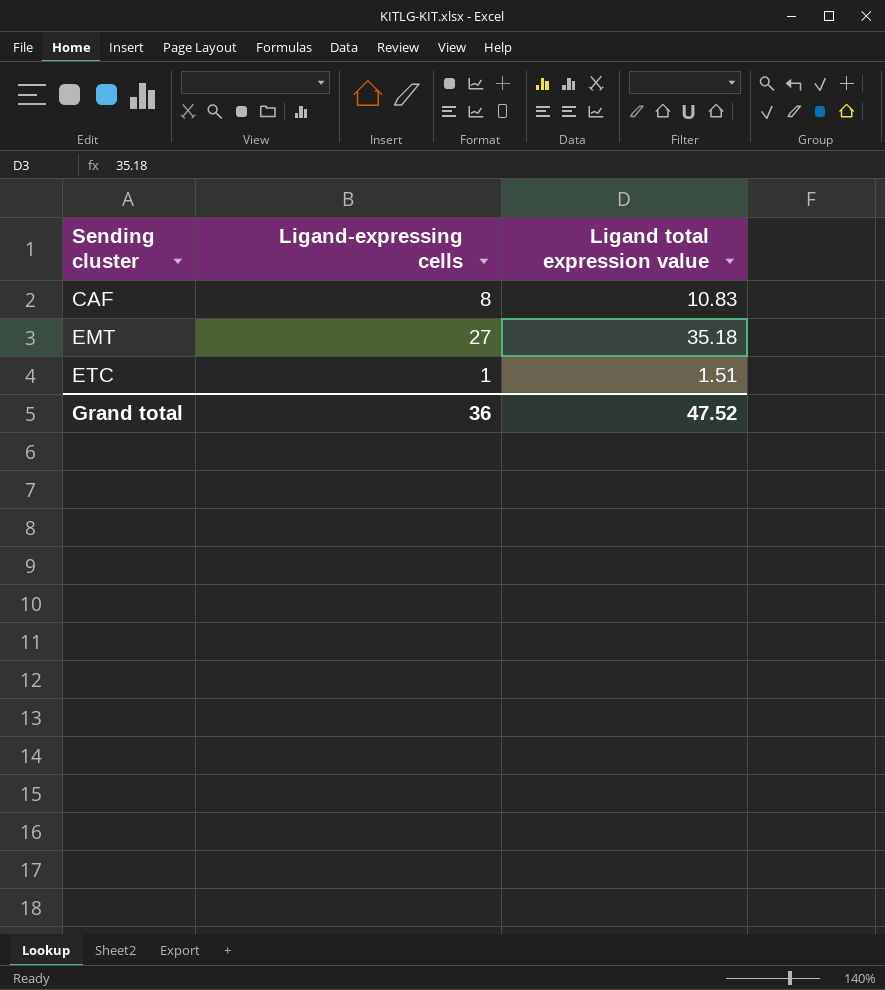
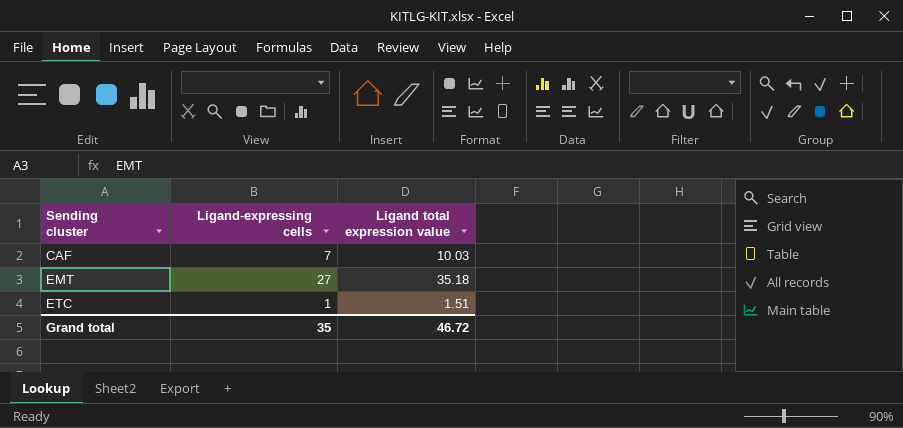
CAF | Ligand-expressing cells: 8 -> 7
CAF | Ligand total expression value: 10.83 -> 10.03
Grand total | Ligand-expressing cells: 36 -> 35
Grand total | Ligand total expression value: 47.52 -> 46.72

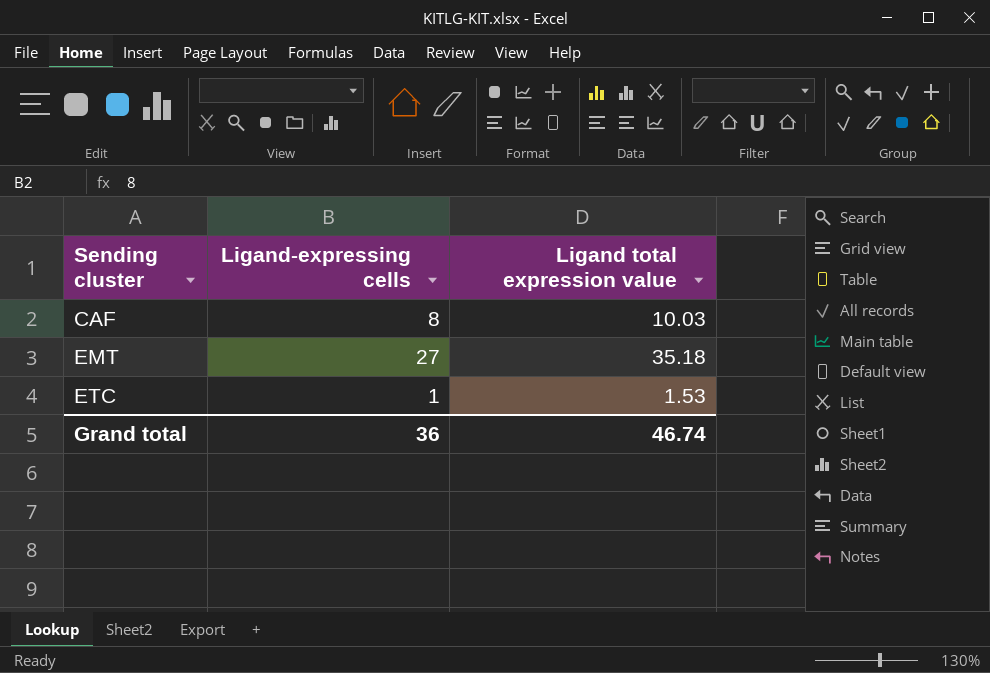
CAF | Ligand-expressing cells: 7 -> 8
ETC | Ligand total expression value: 1.51 -> 1.53
Grand total | Ligand-expressing cells: 35 -> 36
Grand total | Ligand total expression value: 46.72 -> 46.74

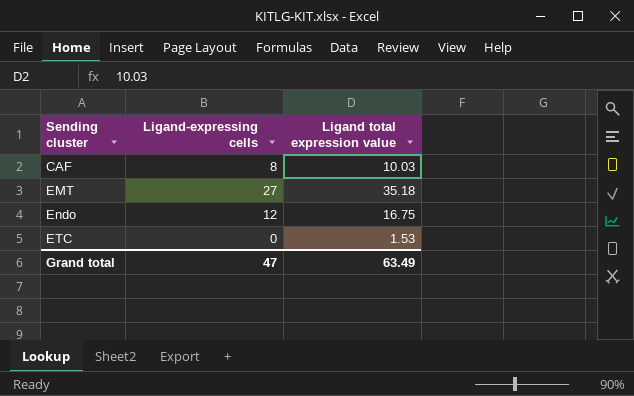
row Endo: none -> 12 | 16.75
ETC | Ligand-expressing cells: 1 -> 0
Grand total | Ligand-expressing cells: 36 -> 47
Grand total | Ligand total expression value: 46.74 -> 63.49

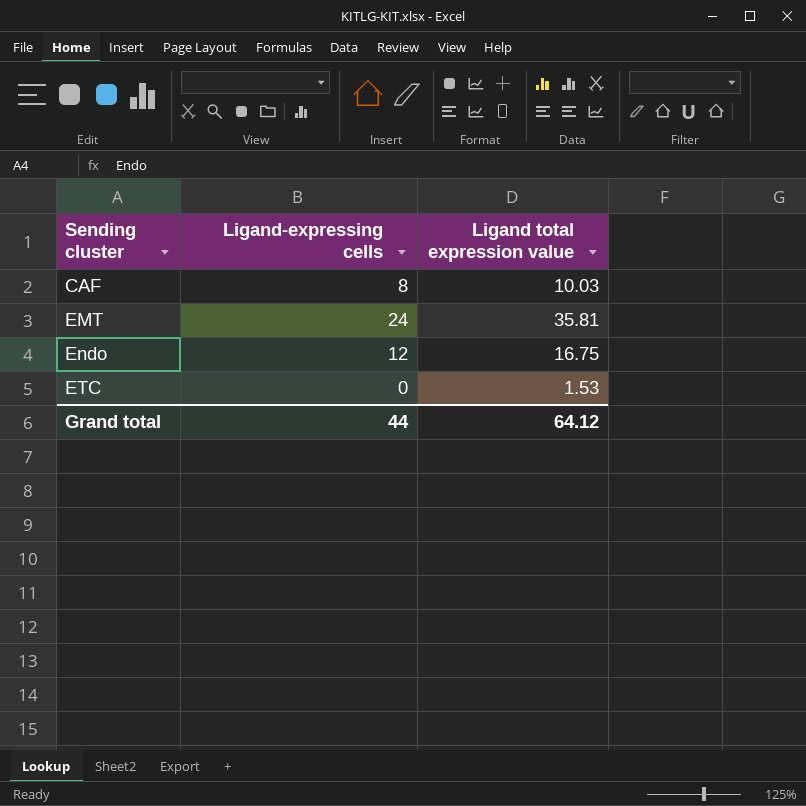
EMT | Ligand-expressing cells: 27 -> 24
EMT | Ligand total expression value: 35.18 -> 35.81
Grand total | Ligand-expressing cells: 47 -> 44
Grand total | Ligand total expression value: 63.49 -> 64.12

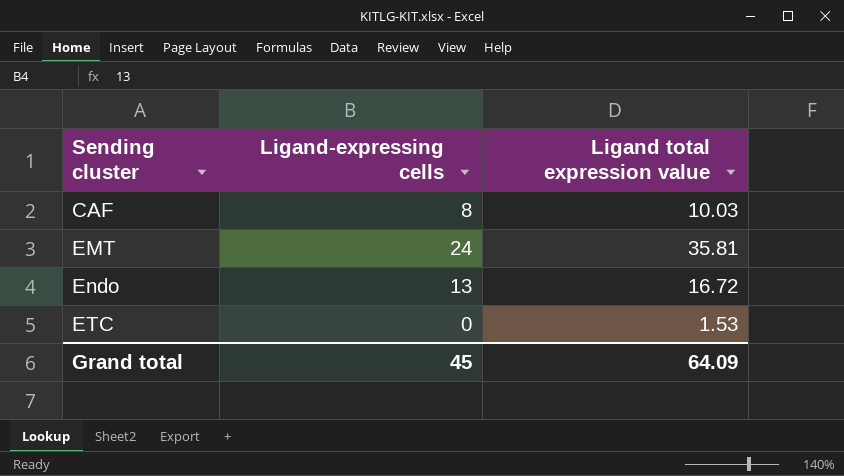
Endo | Ligand-expressing cells: 12 -> 13
Endo | Ligand total expression value: 16.75 -> 16.72
Grand total | Ligand-expressing cells: 44 -> 45
Grand total | Ligand total expression value: 64.12 -> 64.09

